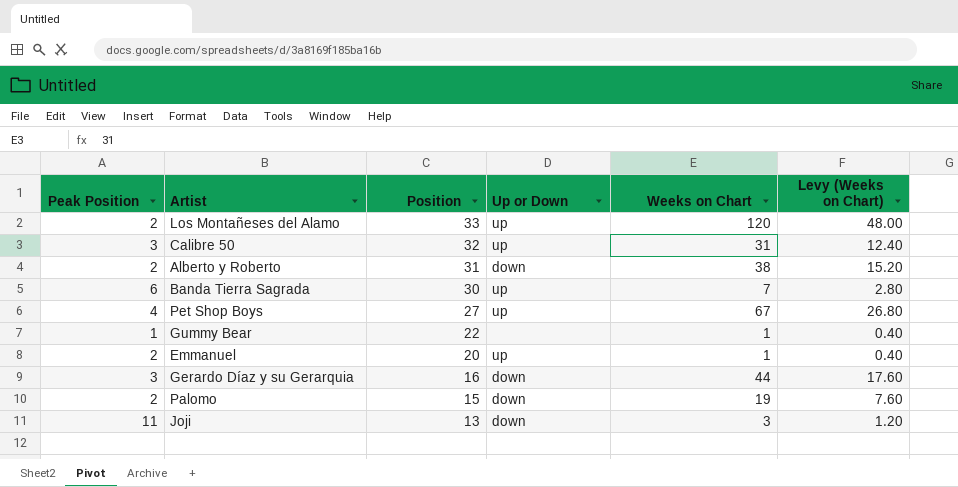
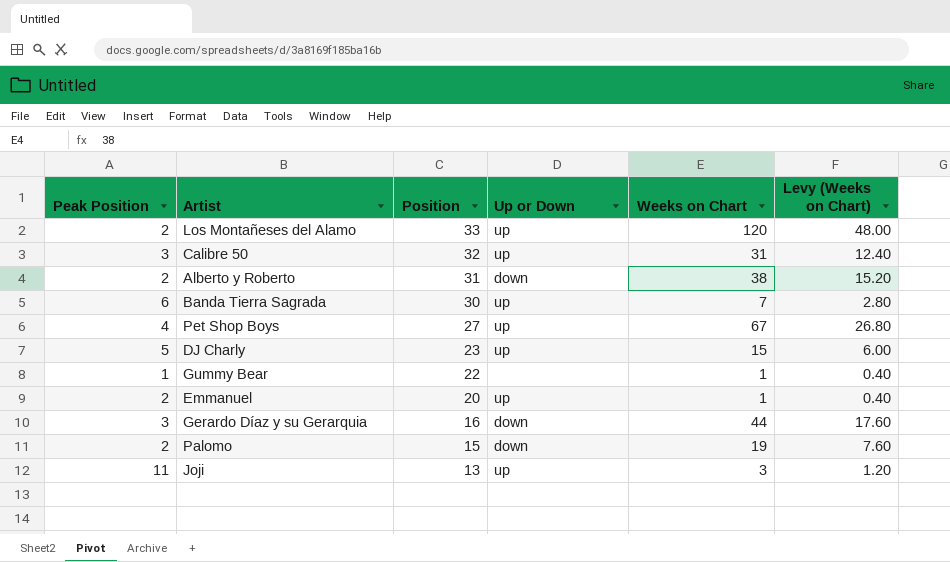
row DJ Charly: none -> 5 | 23 | up | 15 | 6.00
Joji | Up or Down: down -> up

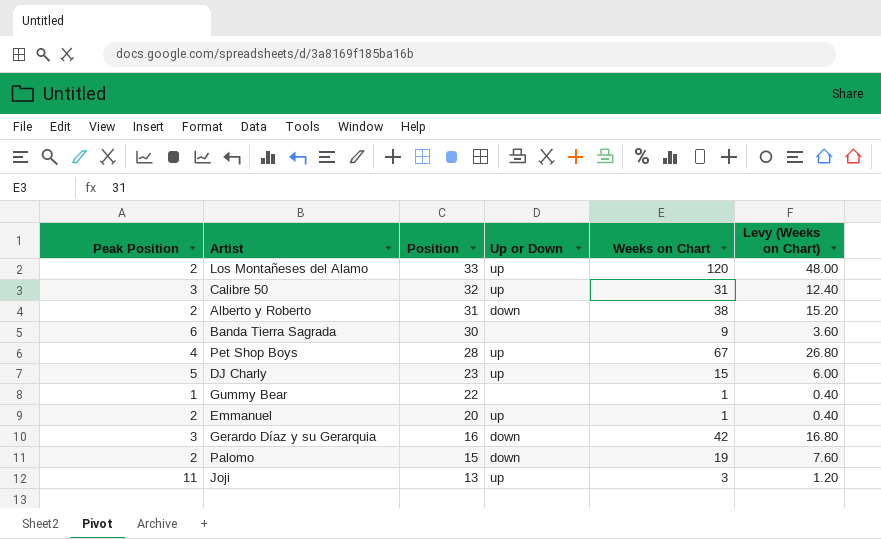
Banda Tierra Sagrada | Up or Down: up -> none
Banda Tierra Sagrada | Weeks on Chart: 7 -> 9
Banda Tierra Sagrada | Levy (Weeks on Chart): 2.80 -> 3.60
Pet Shop Boys | Position: 27 -> 28
Gerardo Díaz y su Gerarquia | Weeks on Chart: 44 -> 42
Gerardo Díaz y su Gerarquia | Levy (Weeks on Chart): 17.60 -> 16.80

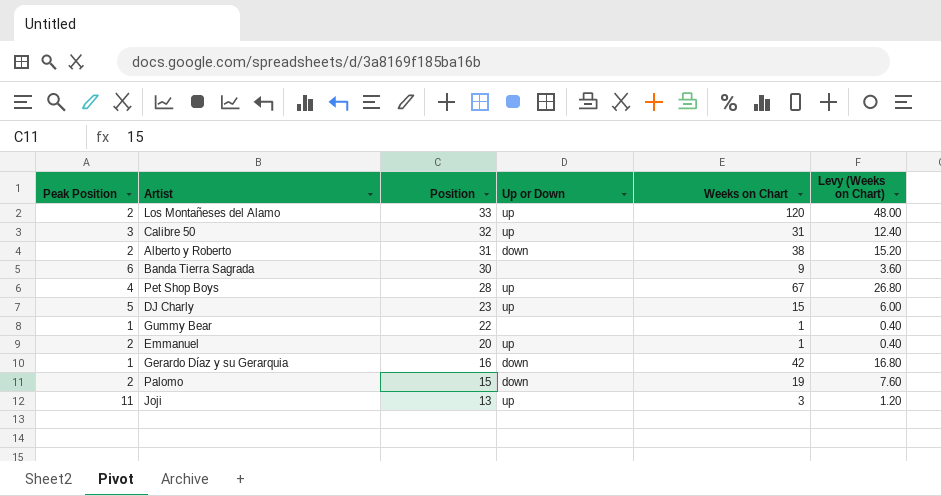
Gerardo Díaz y su Gerarquia | Peak Position: 3 -> 1

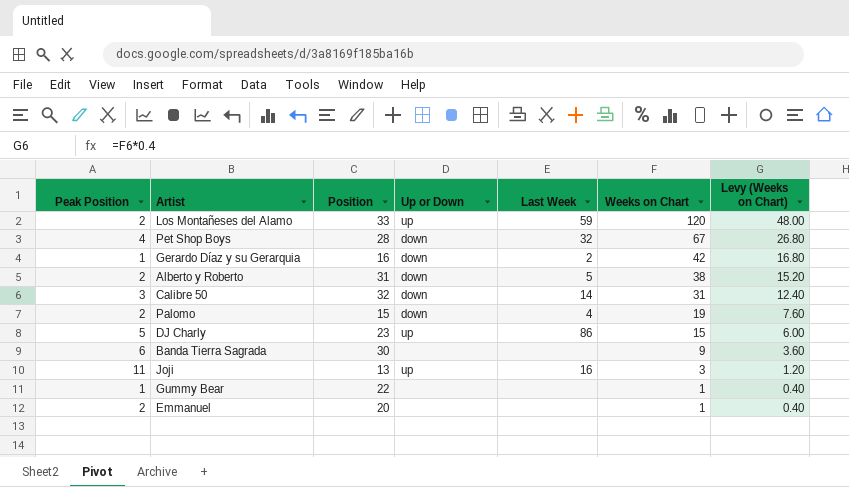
row order: Position descending -> Weeks on Chart descending
column Last Week | position: none -> 5
Pet Shop Boys | Up or Down: up -> down
Calibre 50 | Up or Down: up -> down
Emmanuel | Up or Down: up -> none

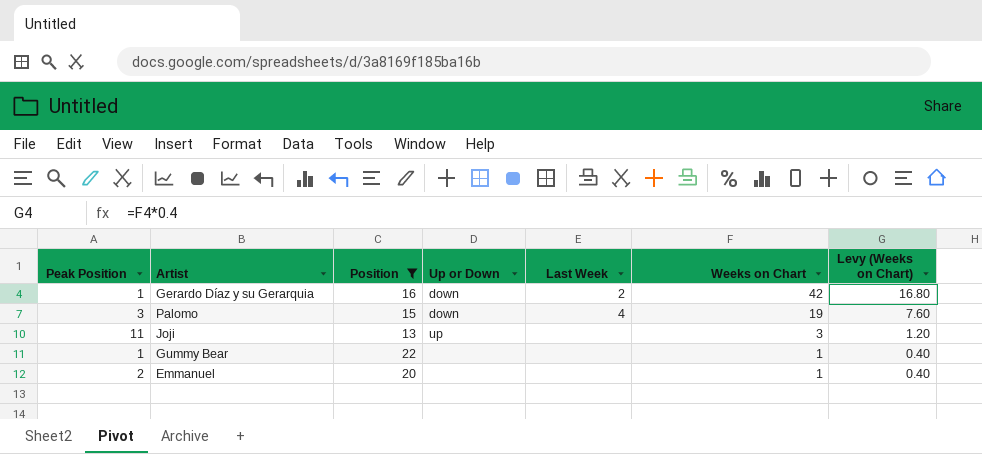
filter: none -> Position <= 22
Palomo | Peak Position: 2 -> 3
Joji | Last Week: 16 -> none

